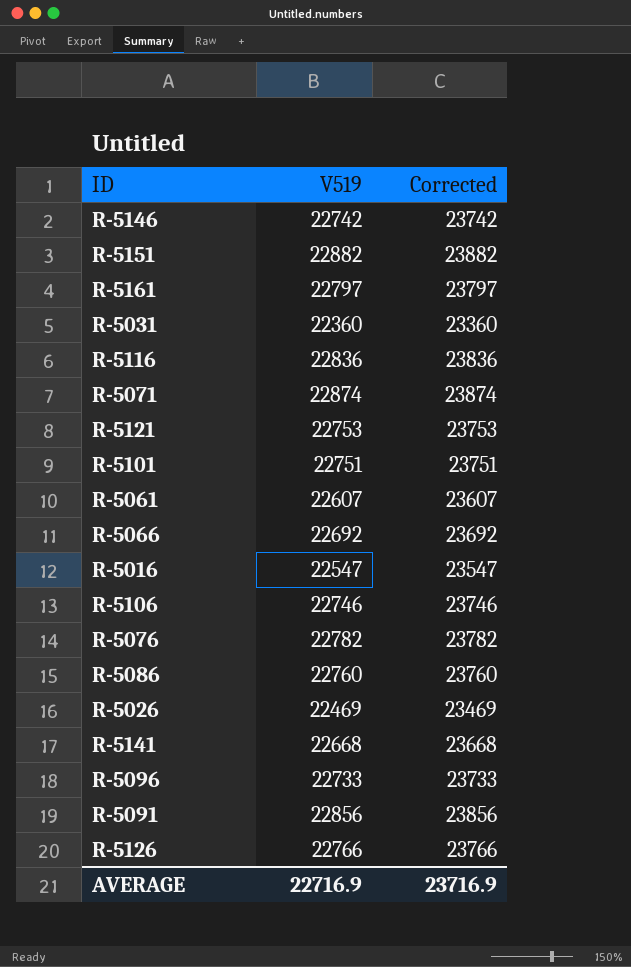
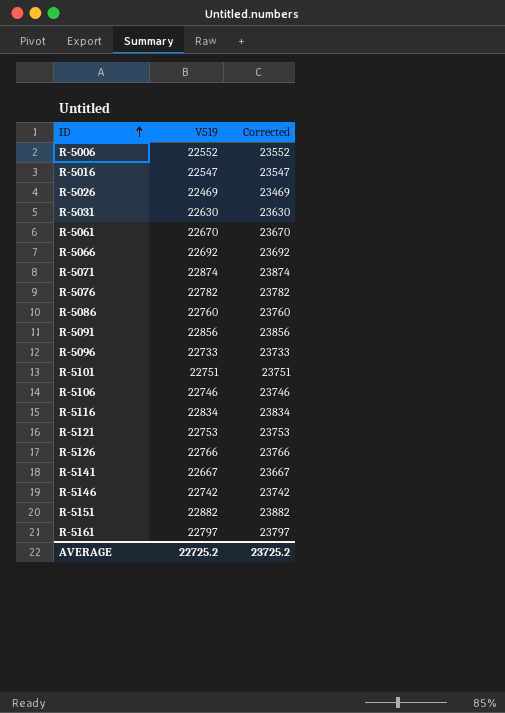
row order: none -> ID ascending
row R-5006: none -> 22552 | 23552
R-5031 | V519: 22360 -> 22630
R-5031 | Corrected: 23360 -> 23630
R-5061 | V519: 22607 -> 22670
R-5061 | Corrected: 23607 -> 23670
R-5116 | V519: 22836 -> 22834
R-5116 | Corrected: 23836 -> 23834
R-5141 | V519: 22668 -> 22667
R-5141 | Corrected: 23668 -> 23667
AVERAGE | V519: 22716.9 -> 22725.2
AVERAGE | Corrected: 23716.9 -> 23725.2

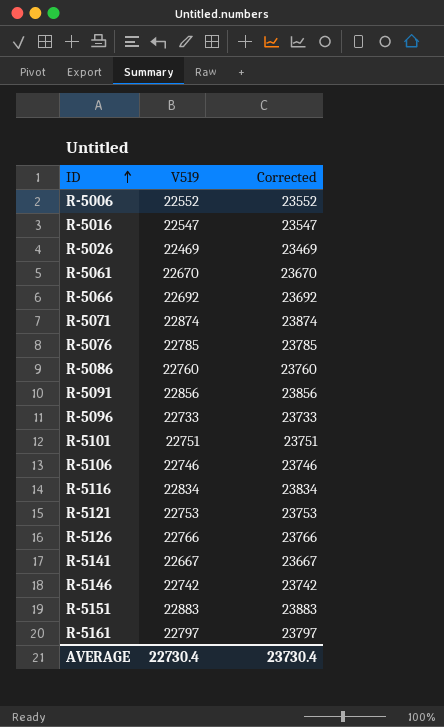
row R-5031: 22630 | 23630 -> none
R-5076 | V519: 22782 -> 22785
R-5076 | Corrected: 23782 -> 23785
R-5151 | V519: 22882 -> 22883
R-5151 | Corrected: 23882 -> 23883
AVERAGE | V519: 22725.2 -> 22730.4
AVERAGE | Corrected: 23725.2 -> 23730.4

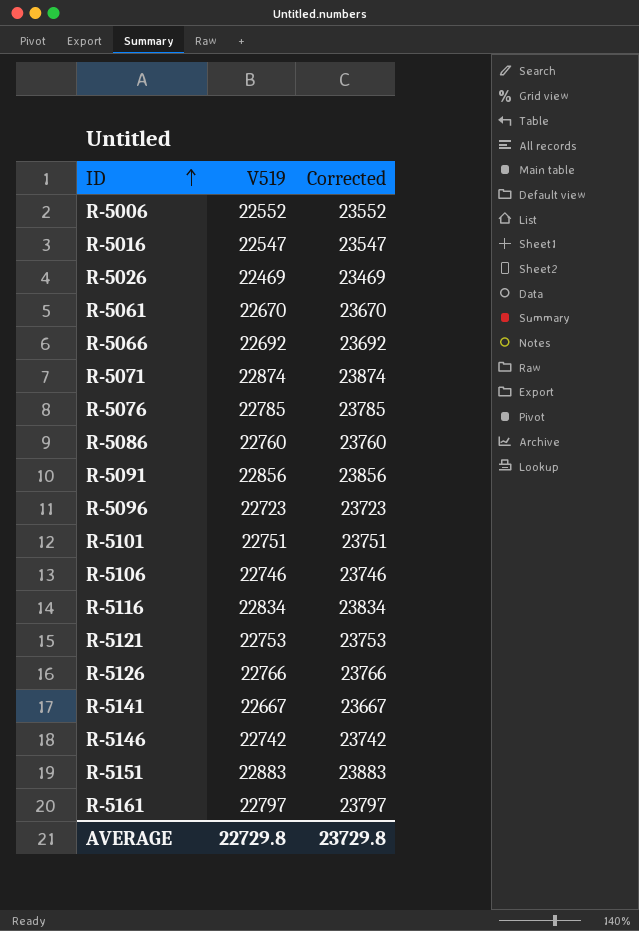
R-5096 | V519: 22733 -> 22723
R-5096 | Corrected: 23733 -> 23723
AVERAGE | V519: 22730.4 -> 22729.8
AVERAGE | Corrected: 23730.4 -> 23729.8

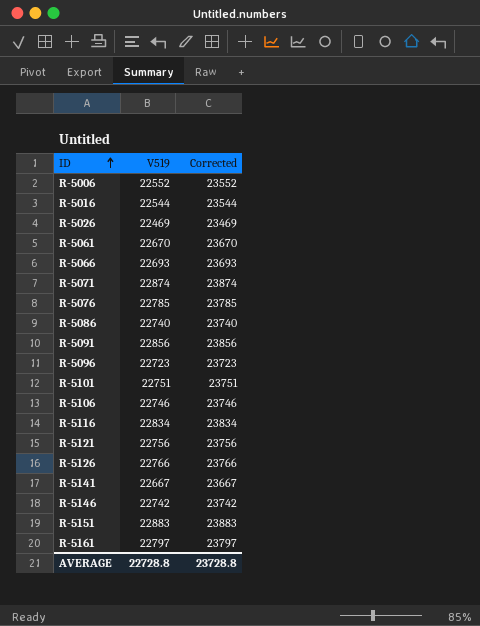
R-5016 | V519: 22547 -> 22544
R-5016 | Corrected: 23547 -> 23544
R-5066 | V519: 22692 -> 22693
R-5066 | Corrected: 23692 -> 23693
R-5086 | V519: 22760 -> 22740
R-5086 | Corrected: 23760 -> 23740
R-5121 | V519: 22753 -> 22756
R-5121 | Corrected: 23753 -> 23756
AVERAGE | V519: 22729.8 -> 22728.8
AVERAGE | Corrected: 23729.8 -> 23728.8

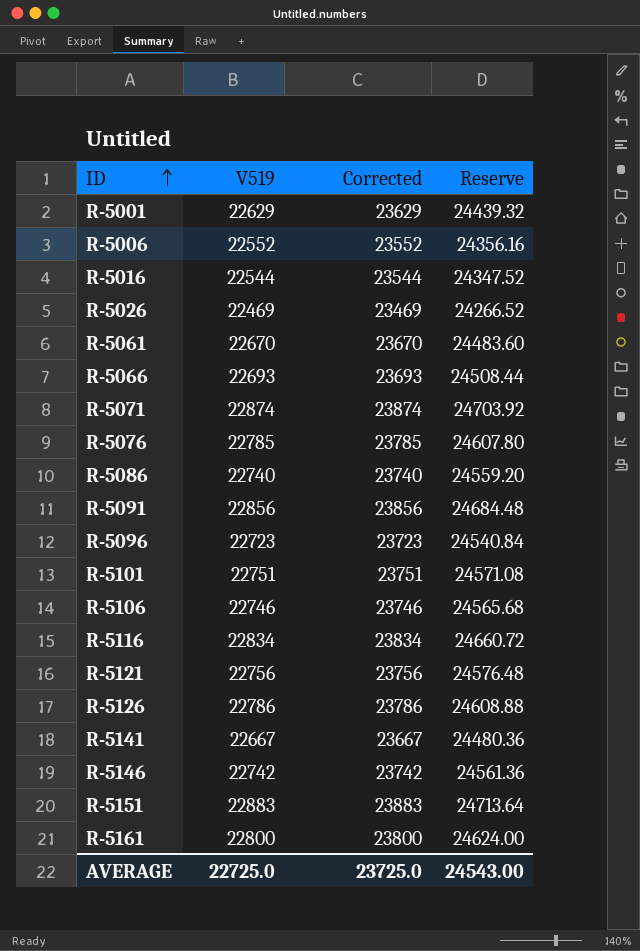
column Reserve | formula: none -> [V519] * 1.08
row R-5001: none -> 22629 | 23629 | 24439.32
R-5126 | V519: 22766 -> 22786
R-5126 | Corrected: 23766 -> 23786
R-5161 | V519: 22797 -> 22800
R-5161 | Corrected: 23797 -> 23800
AVERAGE | V519: 22728.8 -> 22725.0
AVERAGE | Corrected: 23728.8 -> 23725.0

